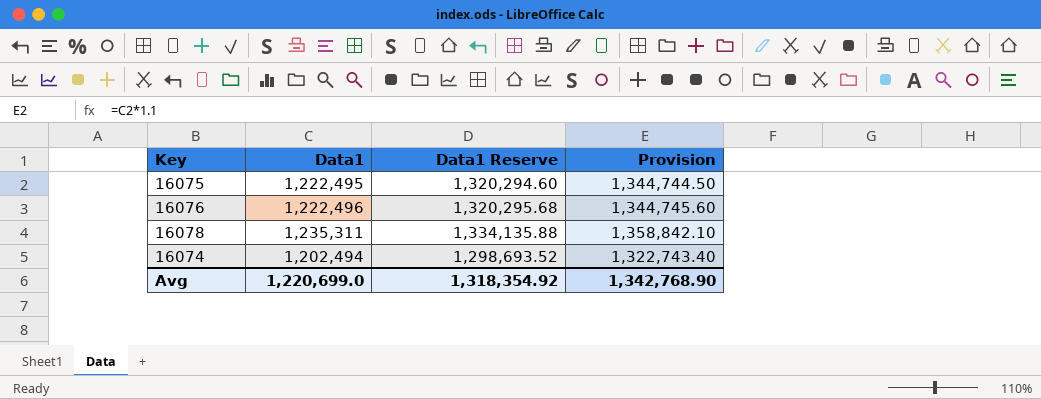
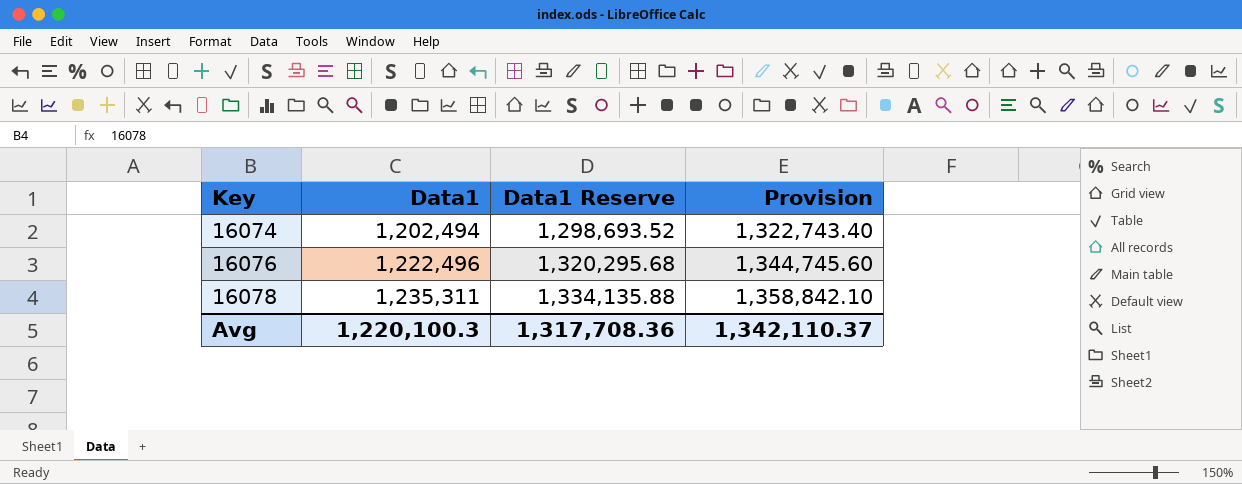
row order: none -> Key ascending
row 16075: 1,222,495 | 1,320,294.60 | 1,344,744.50 -> none
Avg | Data1: 1,220,699.0 -> 1,220,100.3
Avg | Data1 Reserve: 1,318,354.92 -> 1,317,708.36
Avg | Provision: 1,342,768.90 -> 1,342,110.37

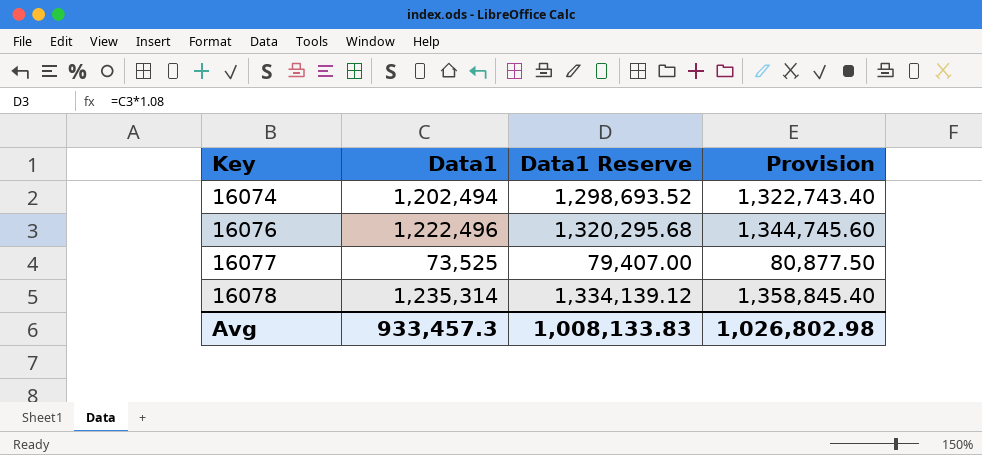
row 16077: none -> 73,525 | 79,407.00 | 80,877.50
16078 | Data1: 1,235,311 -> 1,235,314
16078 | Data1 Reserve: 1,334,135.88 -> 1,334,139.12
16078 | Provision: 1,358,842.10 -> 1,358,845.40
Avg | Data1: 1,220,100.3 -> 933,457.3
Avg | Data1 Reserve: 1,317,708.36 -> 1,008,133.83
Avg | Provision: 1,342,110.37 -> 1,026,802.98

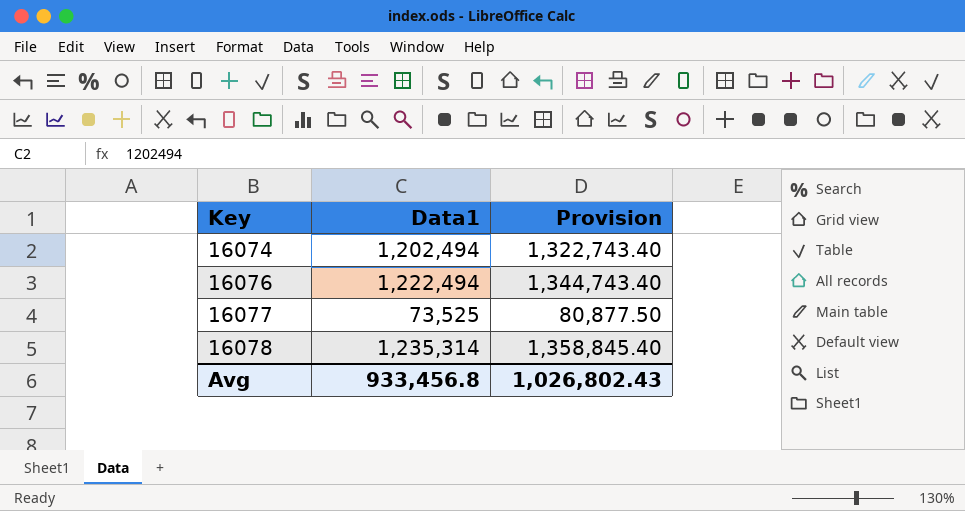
column Data1 Reserve | formula: [Data1] * 1.08 -> none
16076 | Data1: 1,222,496 -> 1,222,494
16076 | Provision: 1,344,745.60 -> 1,344,743.40
Avg | Data1: 933,457.3 -> 933,456.8
Avg | Provision: 1,026,802.98 -> 1,026,802.43

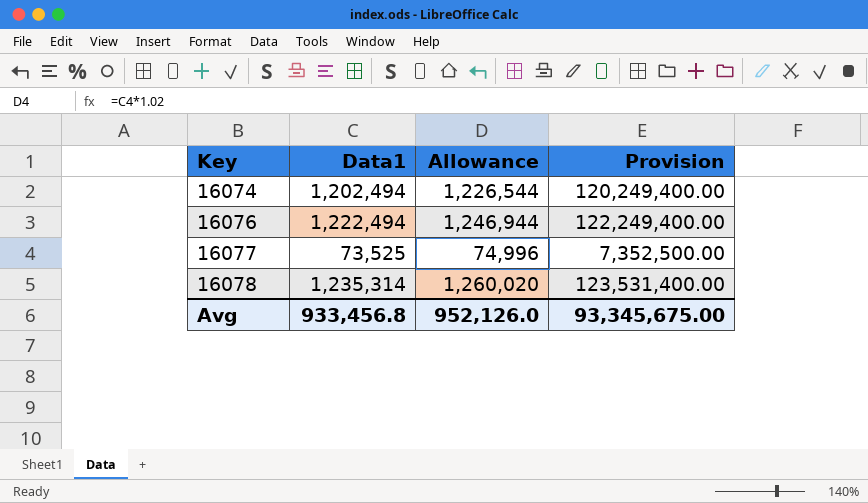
column Allowance | formula: none -> [Data1] * 1.02
column Provision | formula: [Data1] * 1.1 -> [Data1] * 100
Avg | Provision: 1,026,802.43 -> 93,345,675.00

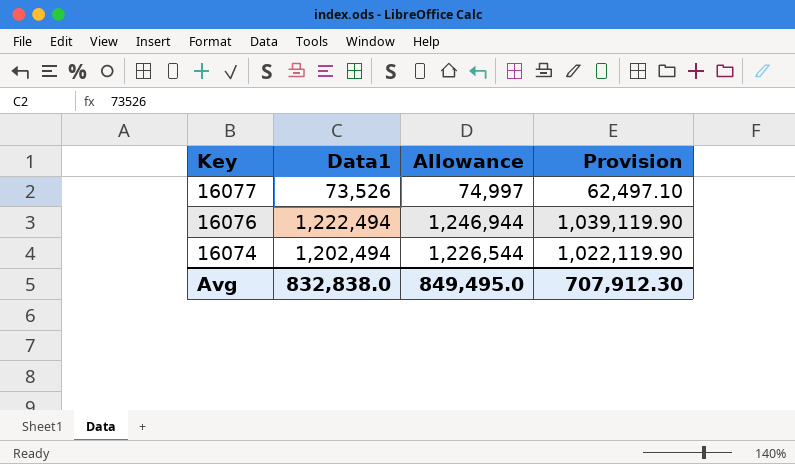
row order: Key ascending -> Key descending
column Provision | formula: [Data1] * 100 -> [Data1] * 0.85
row 16078: 1,235,314 | 1,260,020 | 123,531,400.00 -> none
16077 | Data1: 73,525 -> 73,526
16077 | Allowance: 74,996 -> 74,997
Avg | Data1: 933,456.8 -> 832,838.0
Avg | Allowance: 952,126.0 -> 849,495.0
Avg | Provision: 93,345,675.00 -> 707,912.30

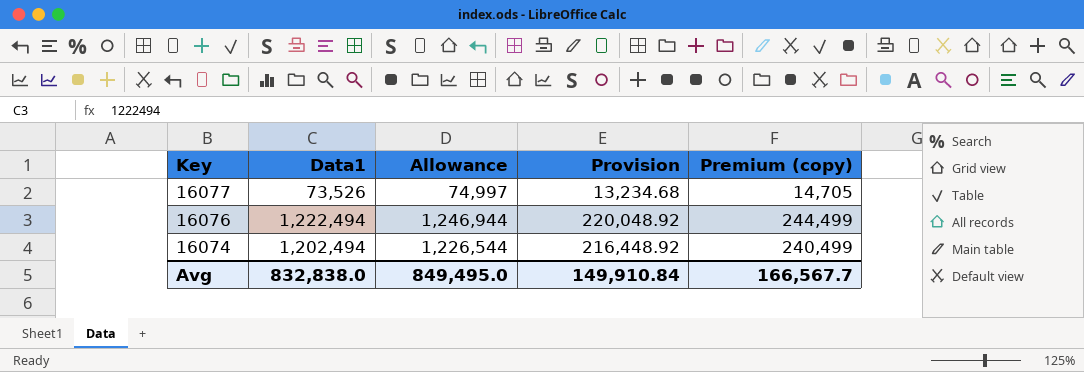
column Provision | formula: [Data1] * 0.85 -> [Data1] * 0.18
column Premium (copy) | formula: none -> [Data1] * 0.2
Avg | Provision: 707,912.30 -> 149,910.84

